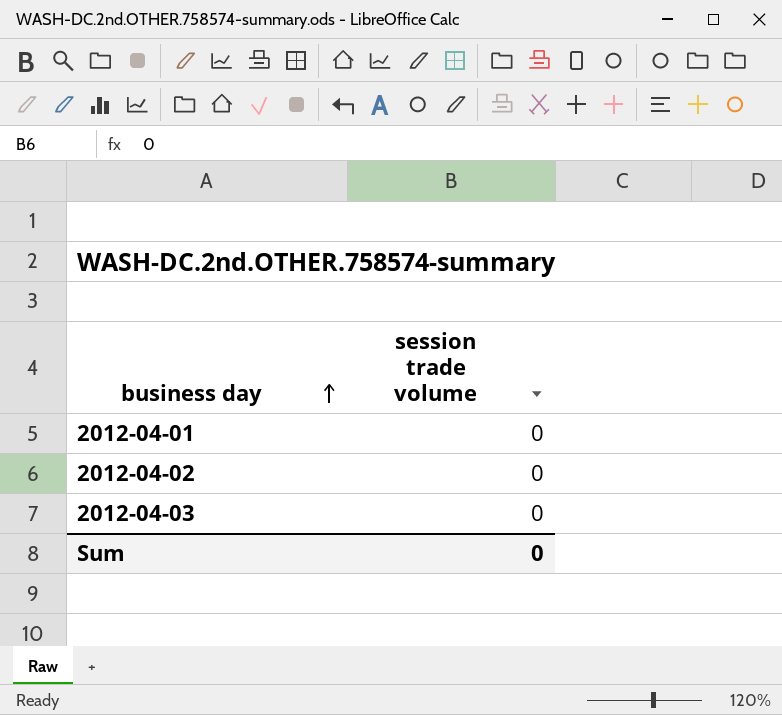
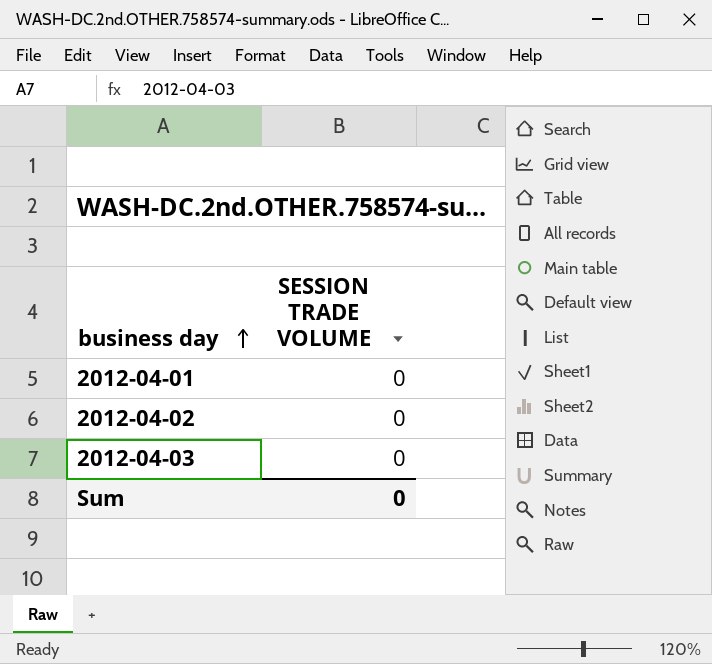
column name: session trade volume -> SESSION TRADE VOLUME

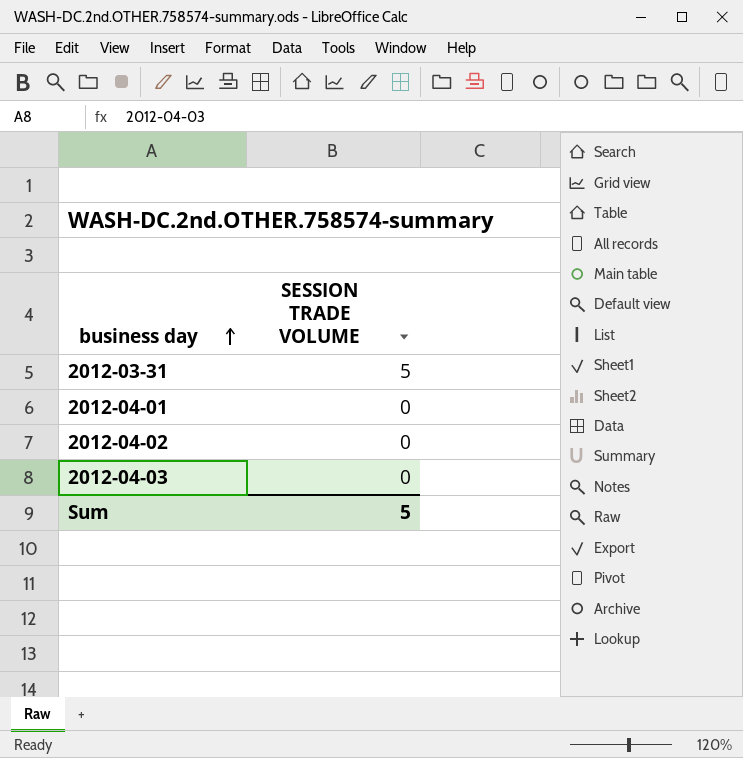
row 2012-03-31: none -> 5
Sum | SESSION TRADE VOLUME: 0 -> 5

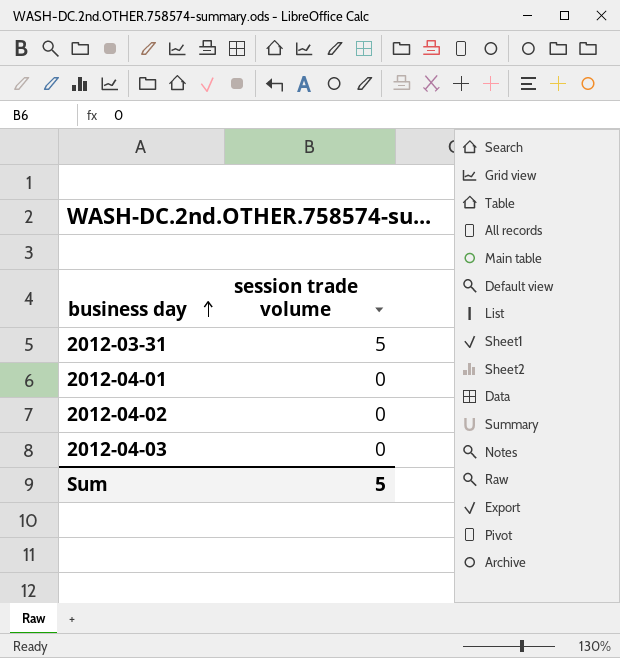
column name: SESSION TRADE VOLUME -> session trade volume

